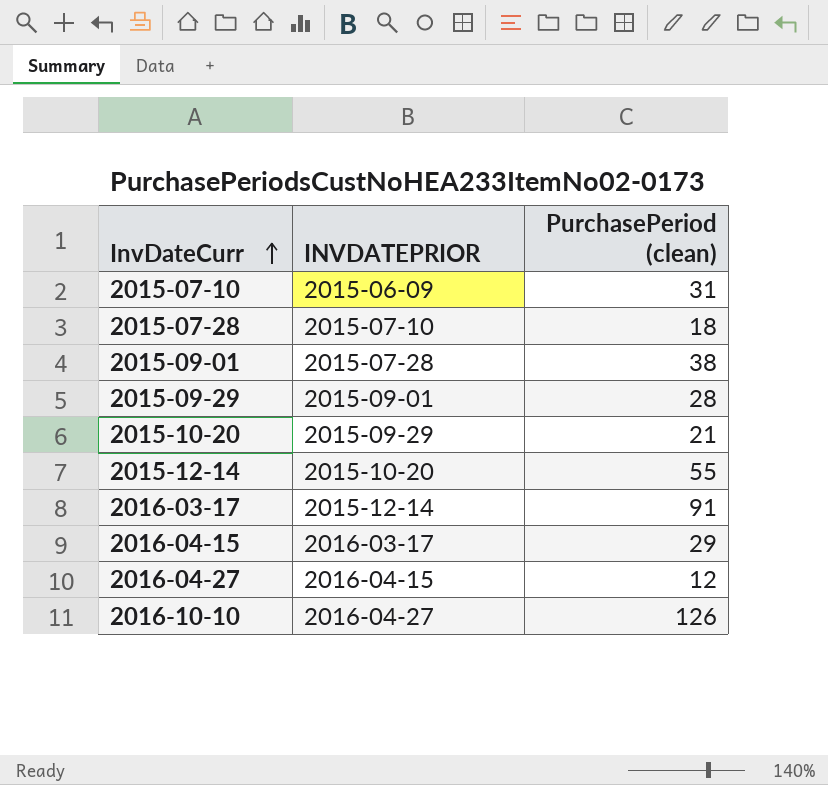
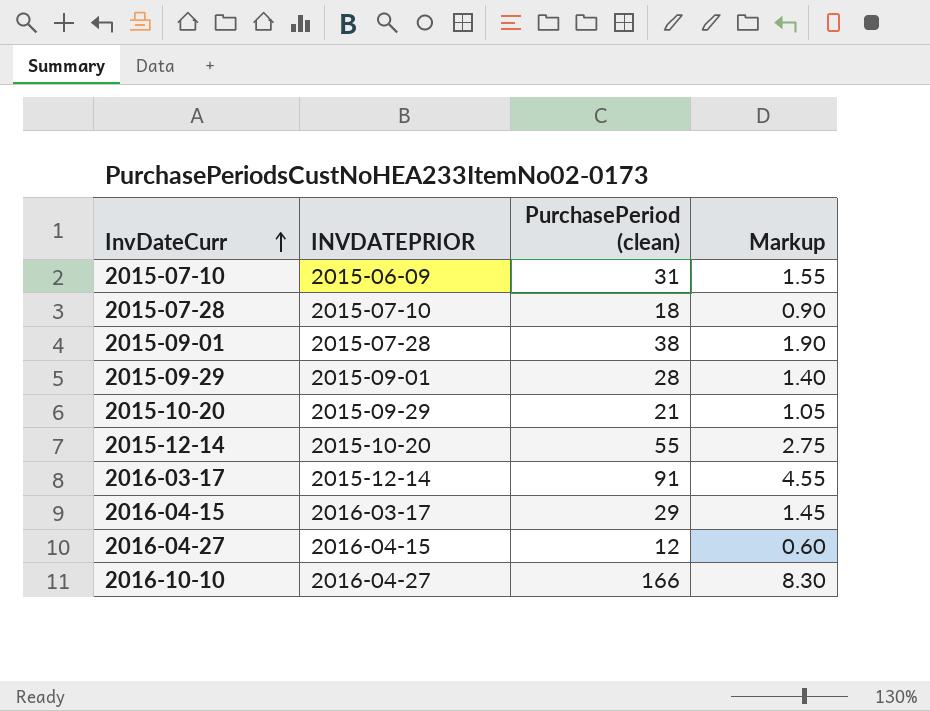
column Markup | formula: none -> [PurchasePeriod (clean)] * 0.05
2016-10-10 | PurchasePeriod (clean): 126 -> 166

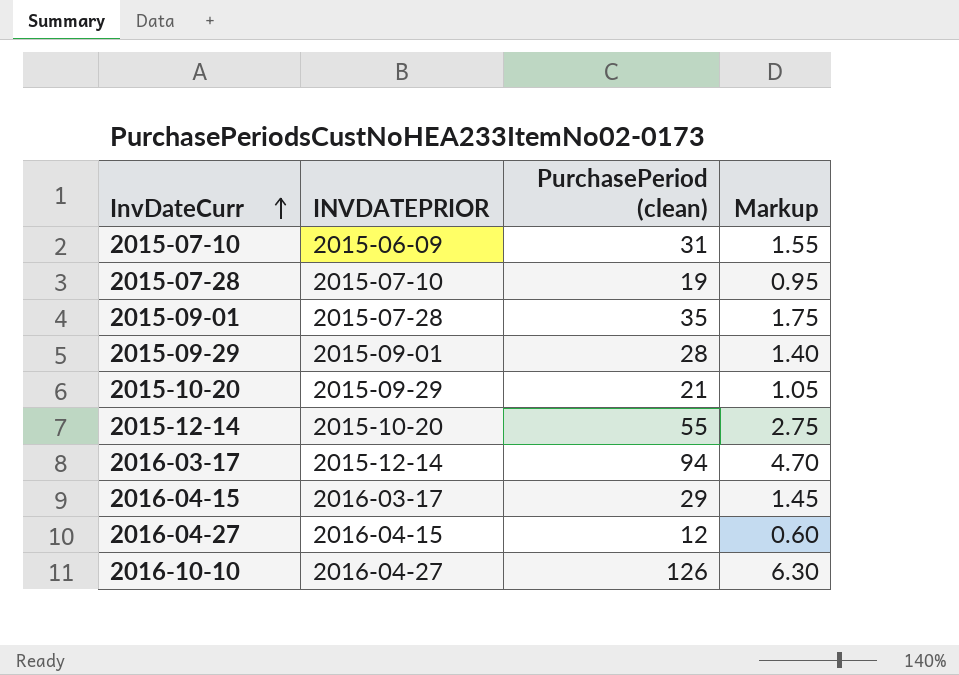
2015-07-28 | PurchasePeriod (clean): 18 -> 19
2015-07-28 | Markup: 0.90 -> 0.95
2015-09-01 | PurchasePeriod (clean): 38 -> 35
2015-09-01 | Markup: 1.90 -> 1.75
2016-03-17 | PurchasePeriod (clean): 91 -> 94
2016-03-17 | Markup: 4.55 -> 4.70
2016-10-10 | PurchasePeriod (clean): 166 -> 126
2016-10-10 | Markup: 8.30 -> 6.30

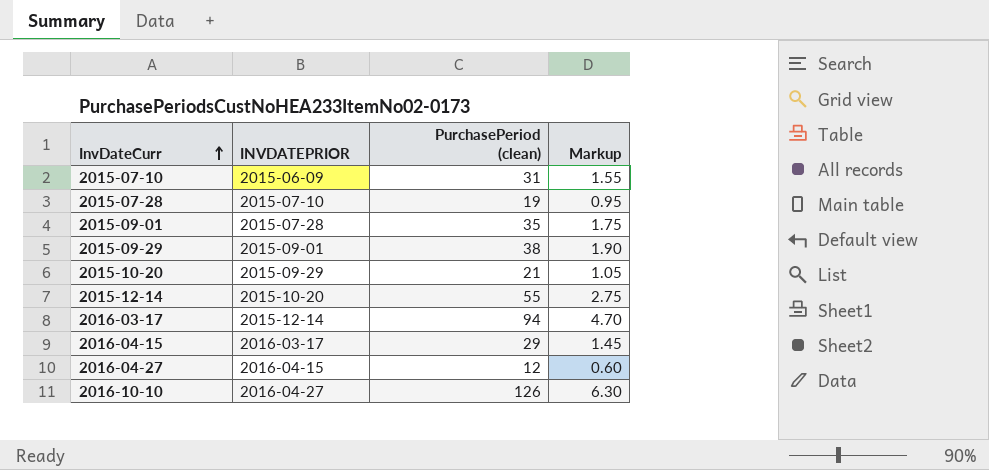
2015-09-29 | PurchasePeriod (clean): 28 -> 38
2015-09-29 | Markup: 1.40 -> 1.90

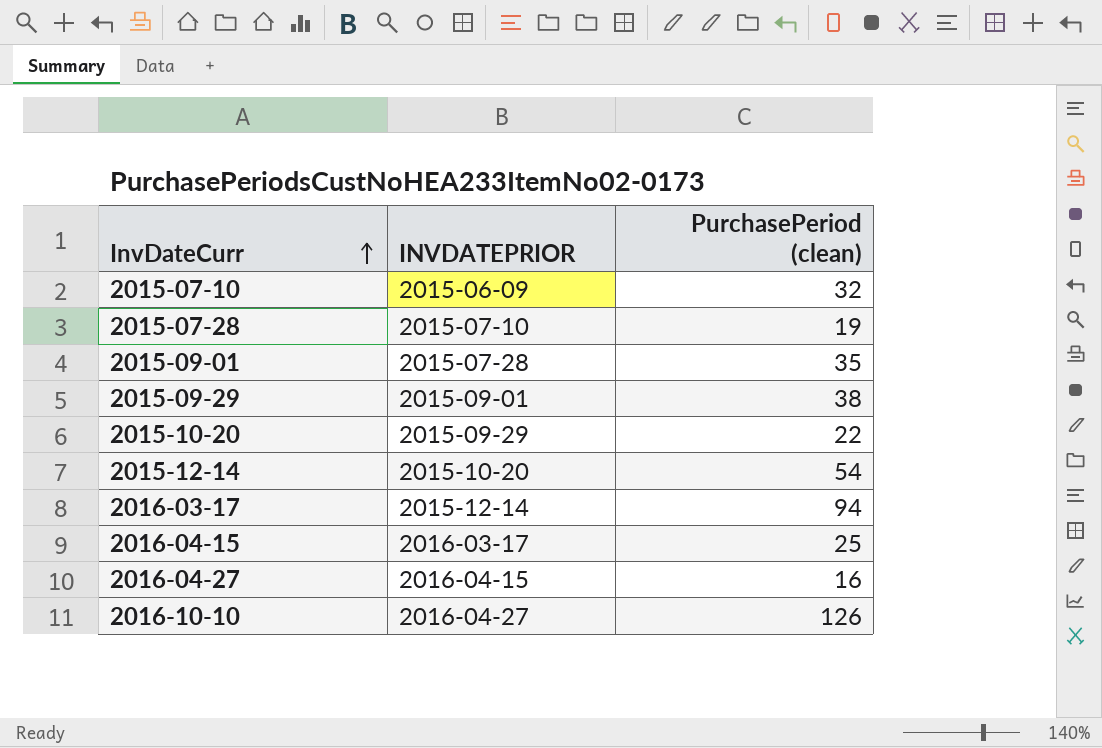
column Markup | formula: [PurchasePeriod (clean)] * 0.05 -> none
2015-07-10 | PurchasePeriod (clean): 31 -> 32
2015-10-20 | PurchasePeriod (clean): 21 -> 22
2015-12-14 | PurchasePeriod (clean): 55 -> 54
2016-04-15 | PurchasePeriod (clean): 29 -> 25
2016-04-27 | PurchasePeriod (clean): 12 -> 16

